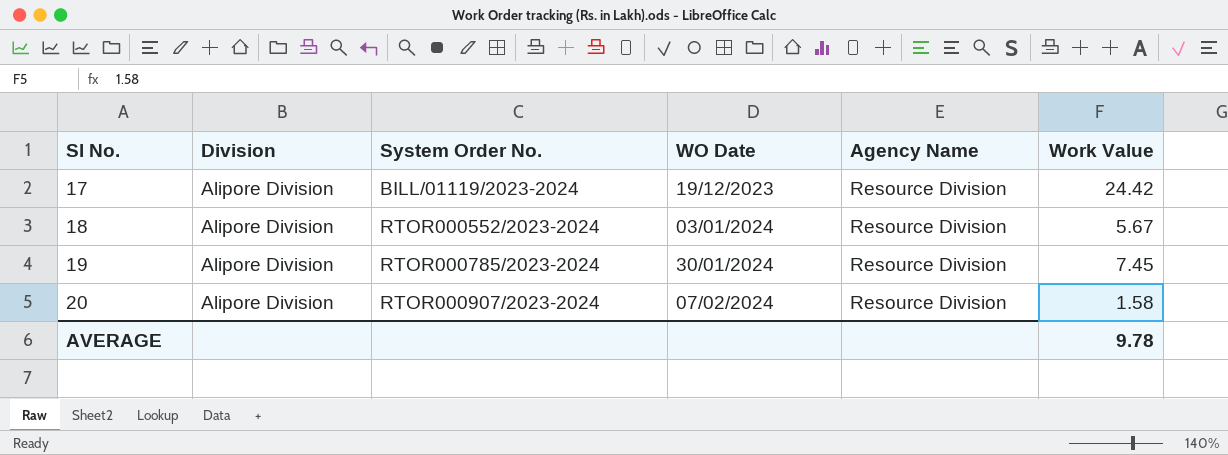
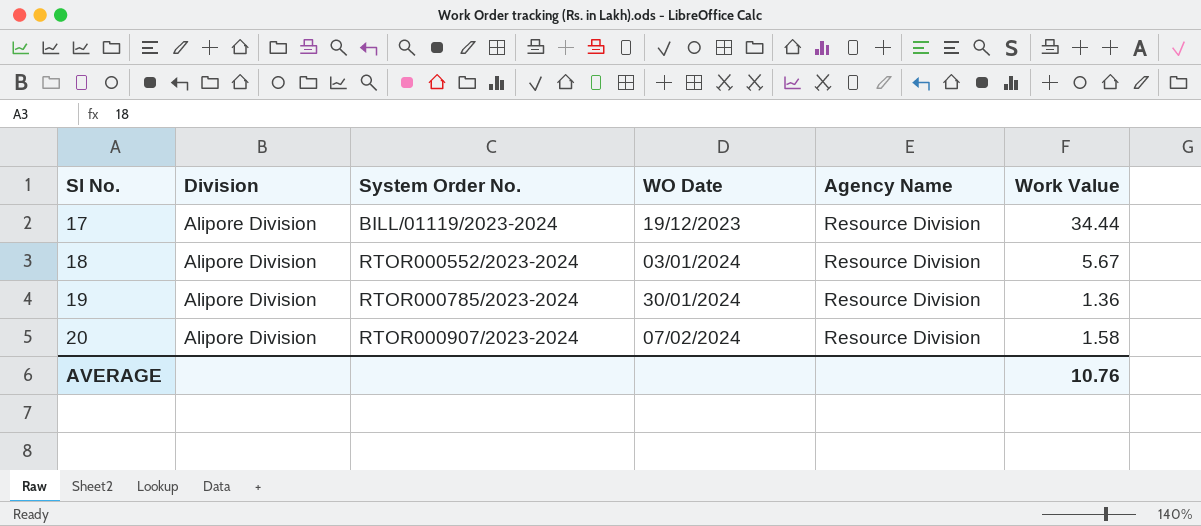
17 | Work Value: 24.42 -> 34.44
19 | Work Value: 7.45 -> 1.36
AVERAGE | Work Value: 9.78 -> 10.76

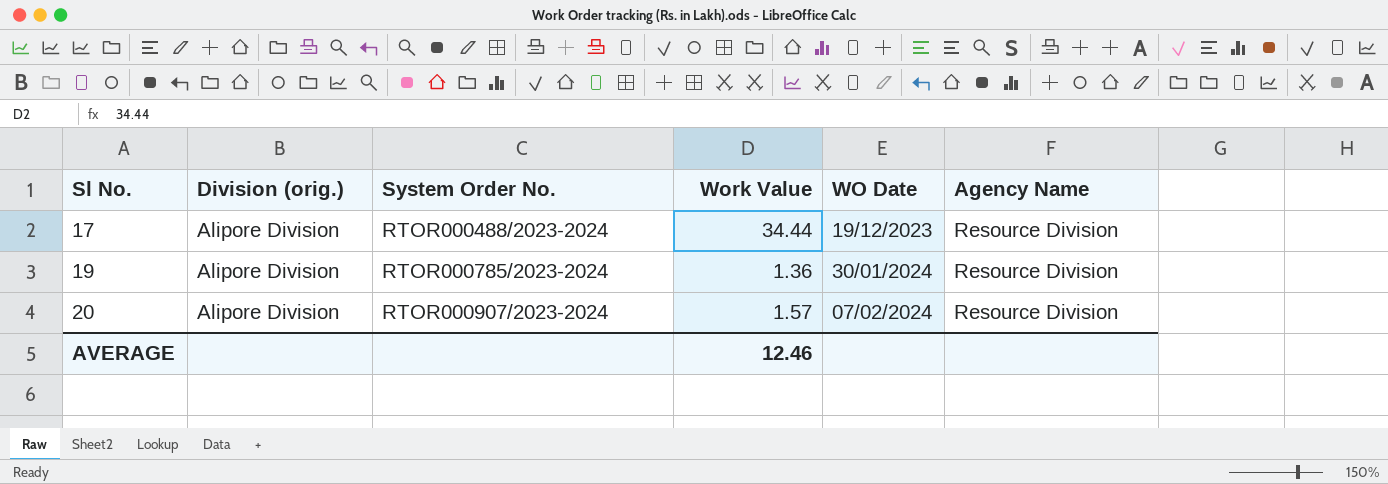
column name: Division -> Division (orig.)
column Work Value | position: 6 -> 4
row 18: Alipore Division | RTOR000552/2023-2024 | 03/01/2024 | Resource Division | 5.67 -> none
17 | System Order No.: BILL/01119/2023-2024 -> RTOR000488/2023-2024
20 | Work Value: 1.58 -> 1.57
AVERAGE | Work Value: 10.76 -> 12.46

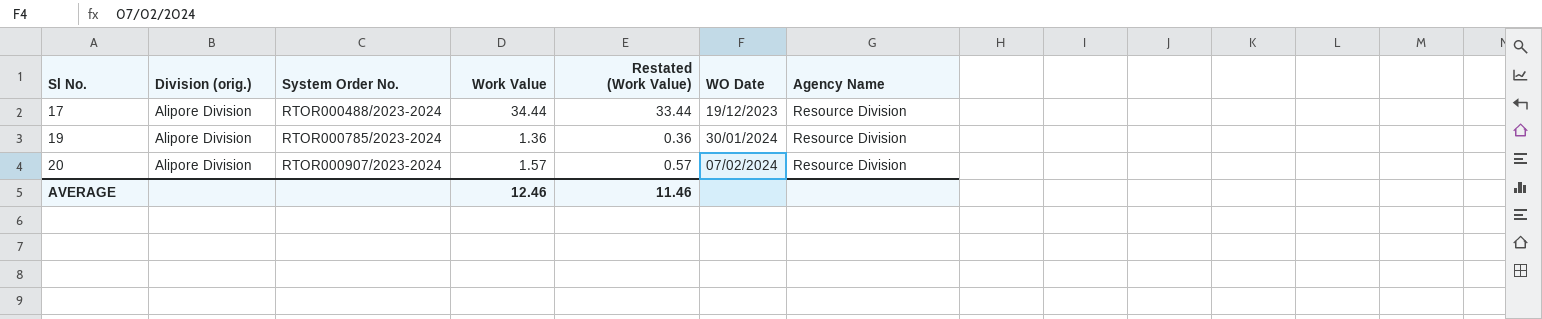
column Restated (Work Value) | formula: none -> [Work Value] - 1

